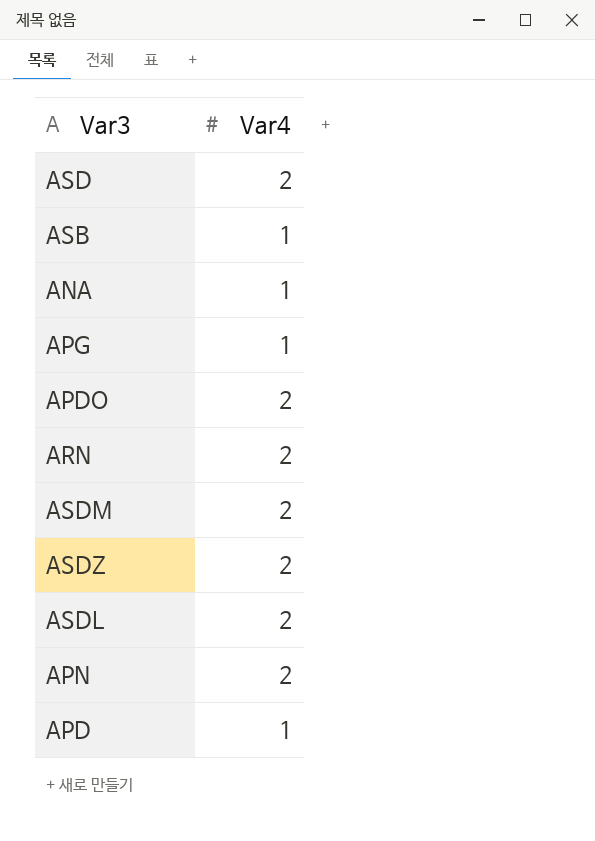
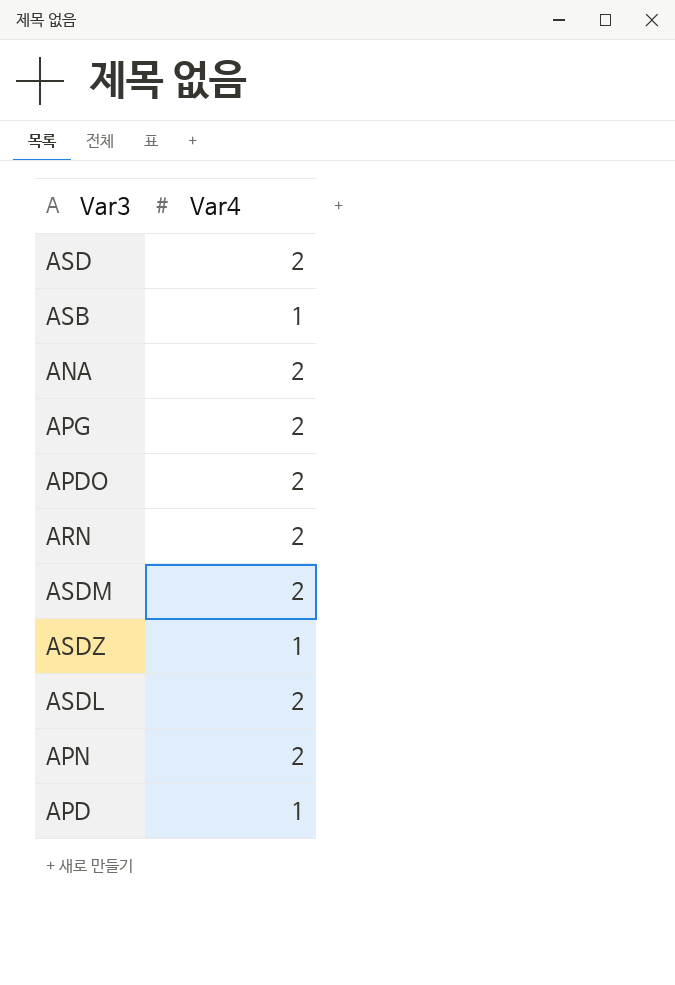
ANA | Var4: 1 -> 2
APG | Var4: 1 -> 2
ASDZ | Var4: 2 -> 1

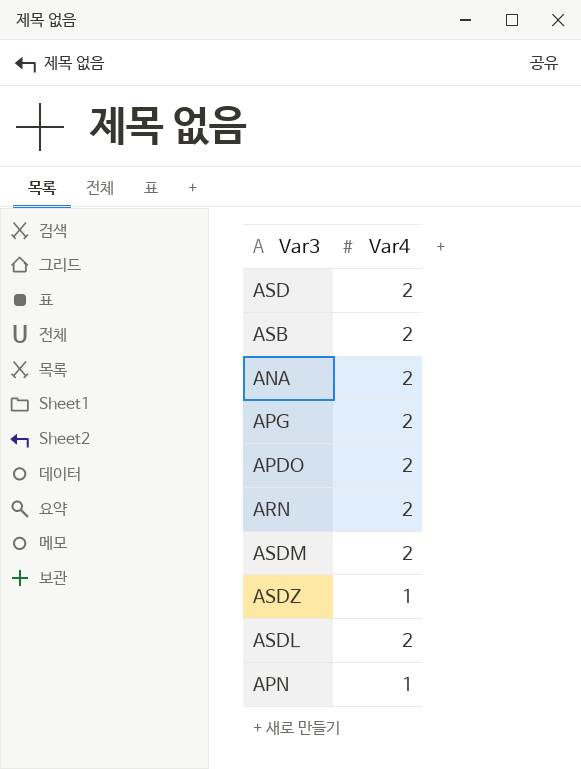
row APD: 1 -> none
ASB | Var4: 1 -> 2
APN | Var4: 2 -> 1

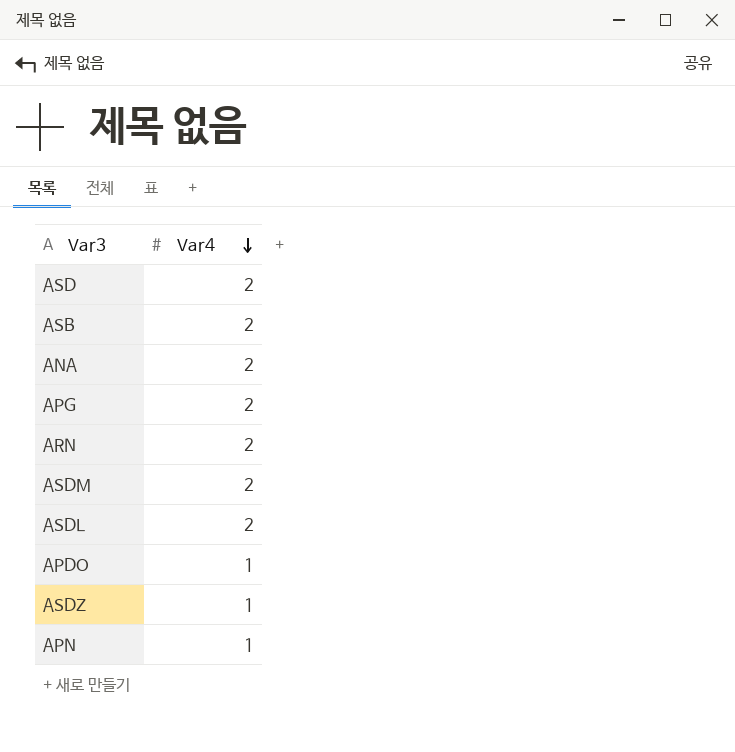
row order: none -> Var4 descending
APDO | Var4: 2 -> 1

